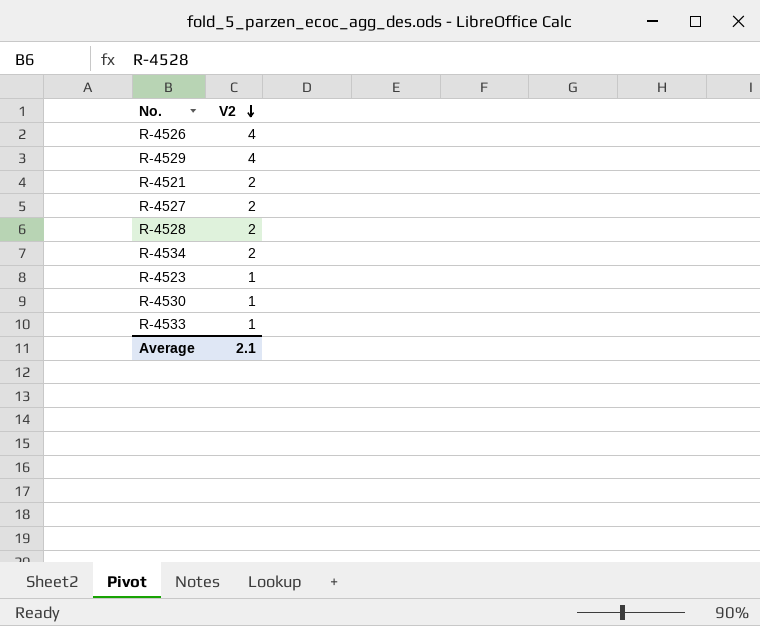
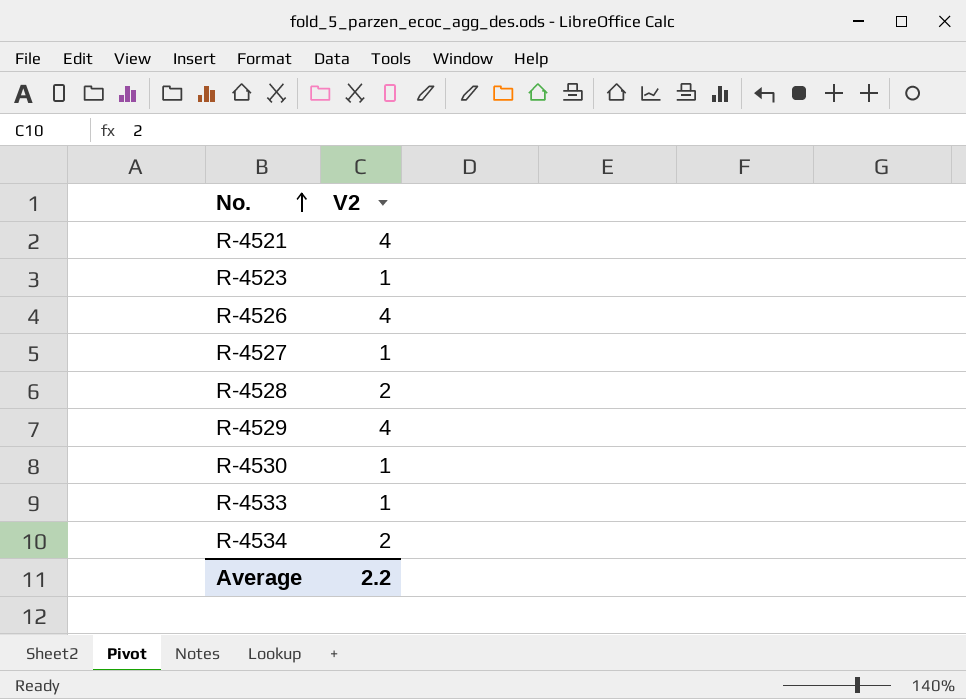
row order: V2 descending -> No. ascending
R-4521 | V2: 2 -> 4
R-4527 | V2: 2 -> 1
Average | V2: 2.1 -> 2.2

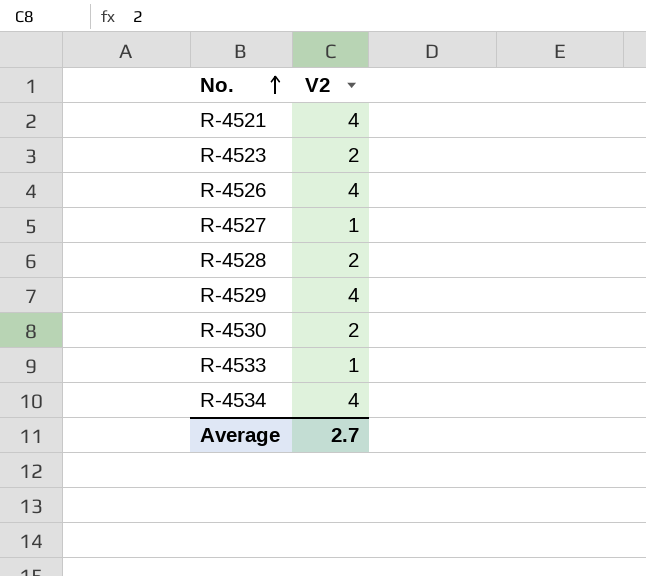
R-4523 | V2: 1 -> 2
R-4530 | V2: 1 -> 2
R-4534 | V2: 2 -> 4
Average | V2: 2.2 -> 2.7

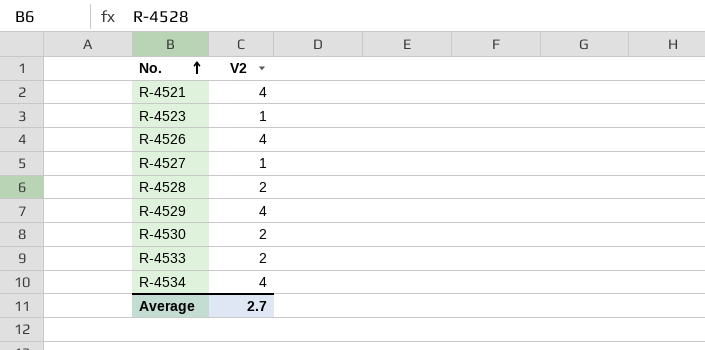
R-4523 | V2: 2 -> 1
R-4533 | V2: 1 -> 2

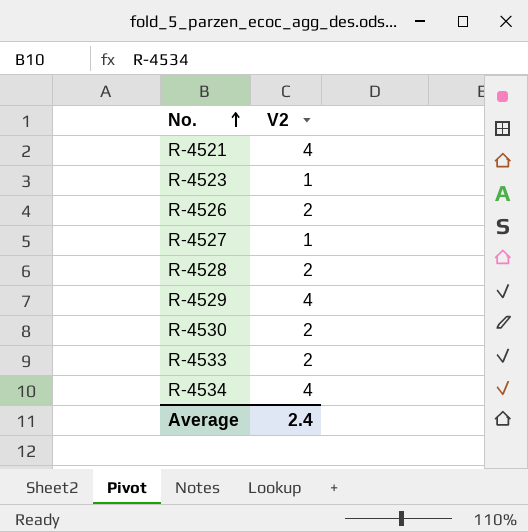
R-4526 | V2: 4 -> 2
Average | V2: 2.7 -> 2.4

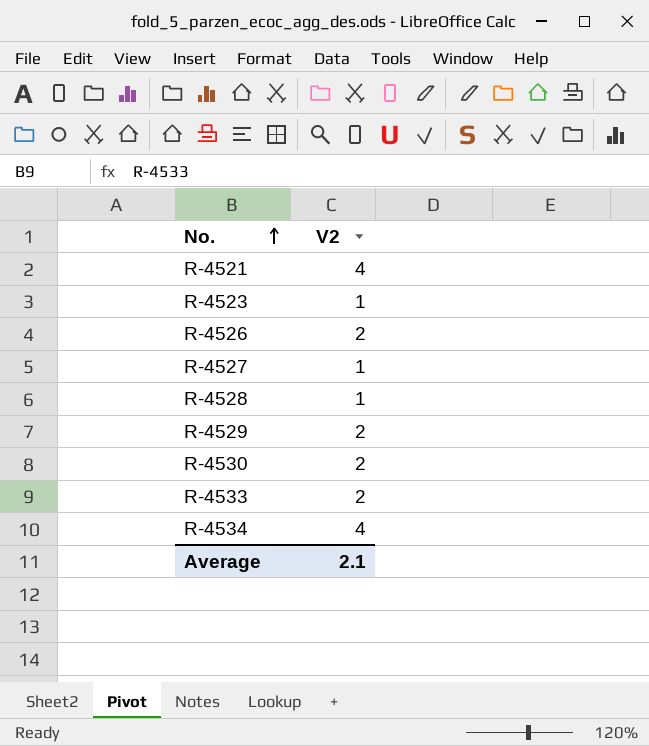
R-4528 | V2: 2 -> 1
R-4529 | V2: 4 -> 2
Average | V2: 2.4 -> 2.1

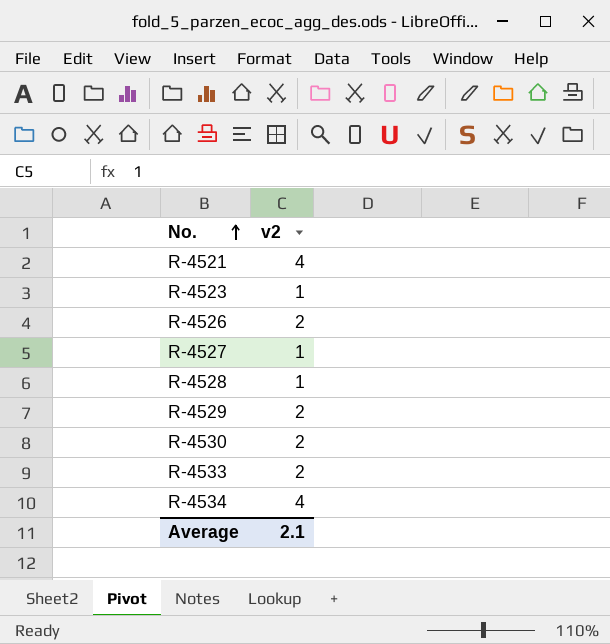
column name: V2 -> v2

